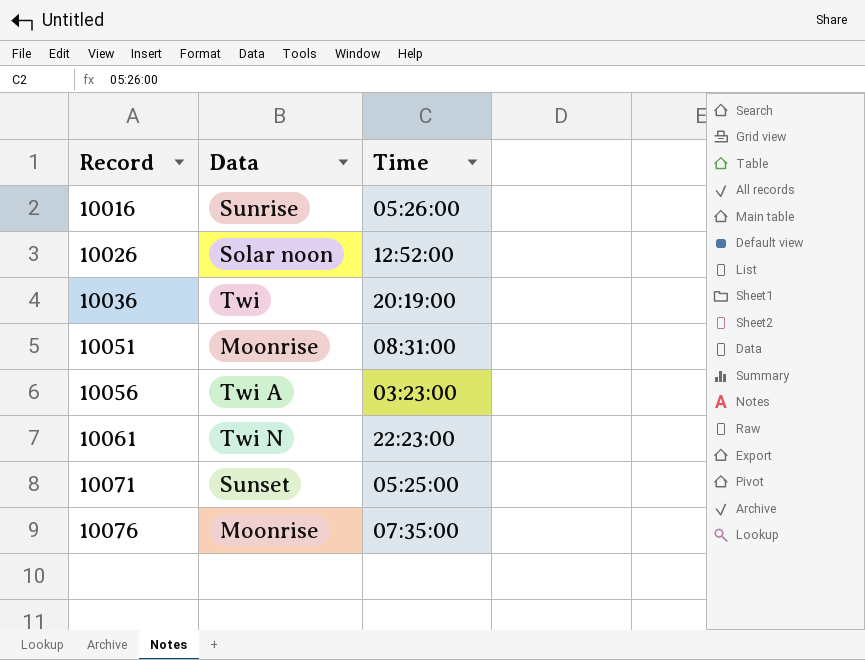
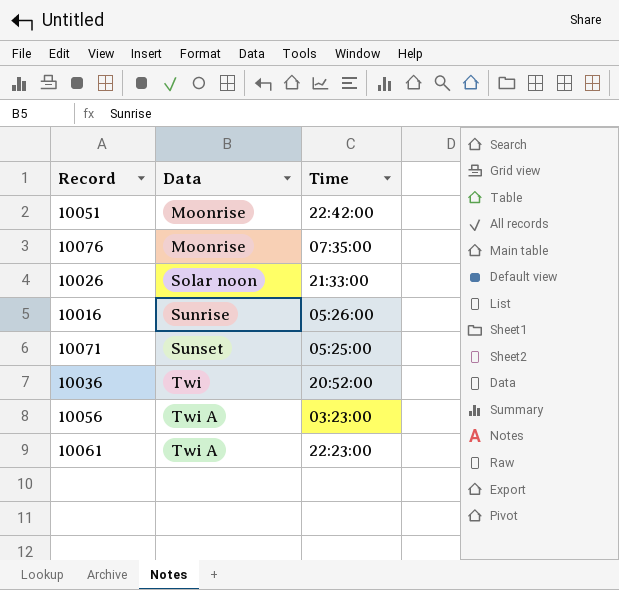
row order: Record ascending -> Data ascending
10051 | Time: 08:31:00 -> 22:42:00
10026 | Time: 12:52:00 -> 21:33:00
10036 | Time: 20:19:00 -> 20:52:00
10061 | Data: Twi N -> Twi A

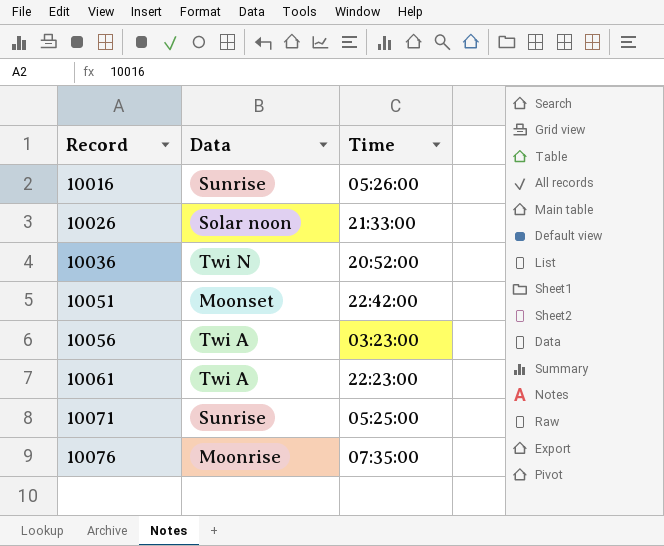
row order: Data ascending -> Record ascending
10036 | Data: Twi -> Twi N
10051 | Data: Moonrise -> Moonset
10071 | Data: Sunset -> Sunrise

